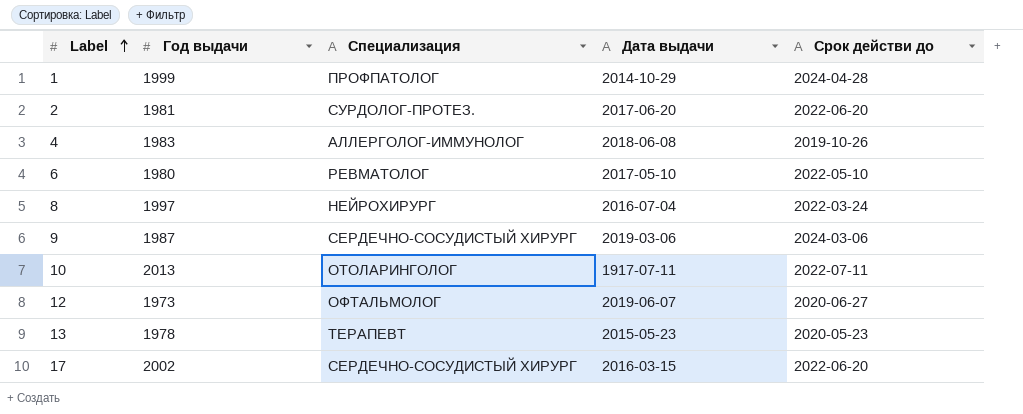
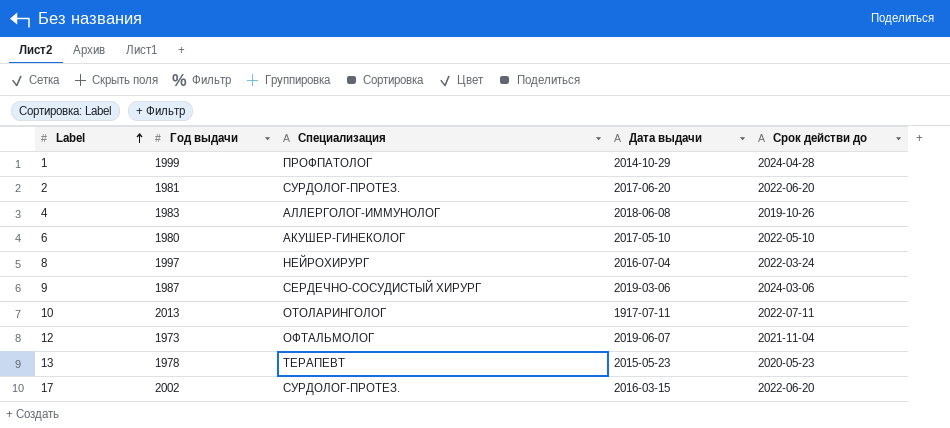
6 | Cпециализация: РЕВМАТОЛОГ -> АКУШЕР-ГИНЕКОЛОГ
12 | Срок действи до: 2020-06-27 -> 2021-11-04
17 | Cпециализация: СЕРДЕЧНО-СОСУДИСТЫЙ ХИРУРГ -> СУРДОЛОГ-ПРОТЕЗ.

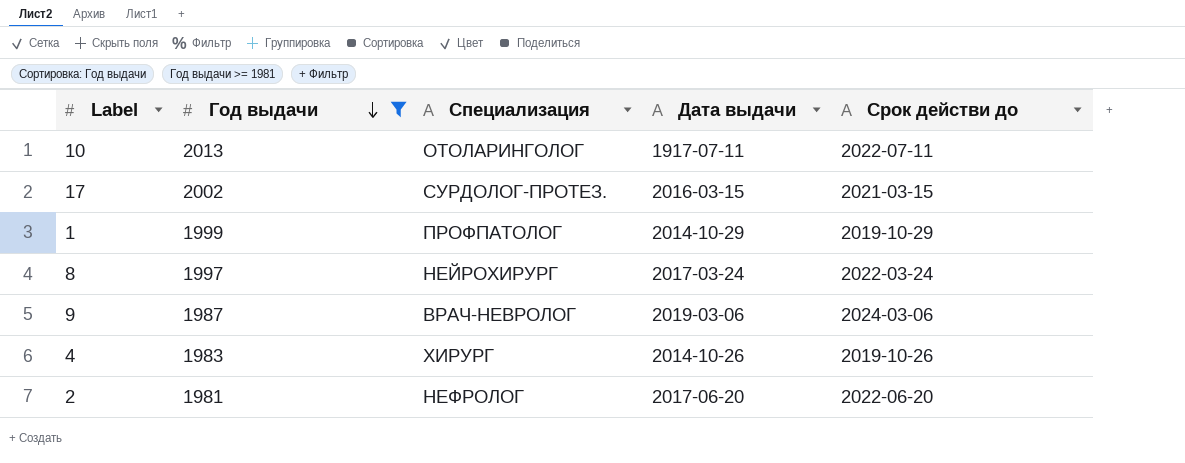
filter: none -> Год выдачи >= 1981
row order: Label ascending -> Год выдачи descending
17 | Срок действи до: 2022-06-20 -> 2021-03-15
1 | Срок действи до: 2024-04-28 -> 2019-10-29
8 | Дата выдачи: 2016-07-04 -> 2017-03-24
9 | Cпециализация: СЕРДЕЧНО-СОСУДИСТЫЙ ХИРУРГ -> ВРАЧ-НЕВРОЛОГ
4 | Cпециализация: АЛЛЕРГОЛОГ-ИММУНОЛОГ -> ХИРУРГ
4 | Дата выдачи: 2018-06-08 -> 2014-10-26
2 | Cпециализация: СУРДОЛОГ-ПРОТЕЗ. -> НЕФРОЛОГ

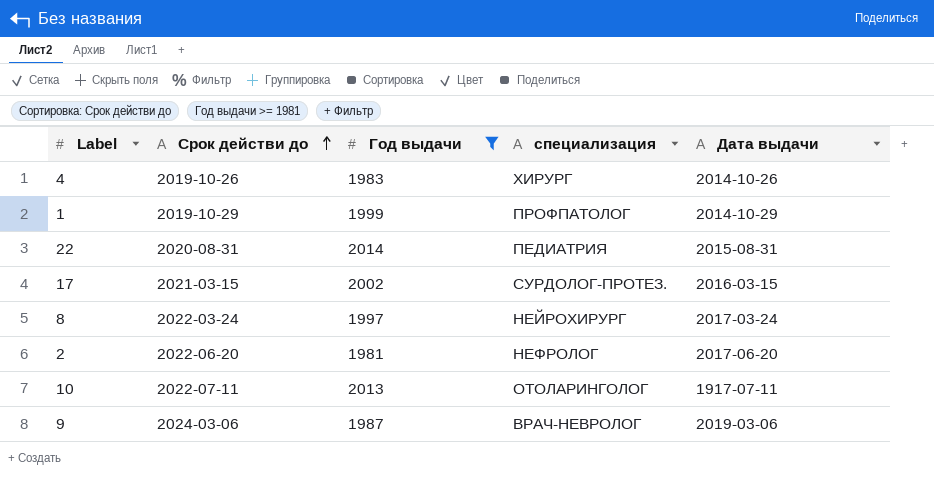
row order: Год выдачи descending -> Срок действи до ascending
column Срок действи до | position: 5 -> 2
column name: Cпециализация -> cпециализация
row 22: none -> 2020-08-31 | 2014 | ПЕДИАТРИЯ | 2015-08-31

